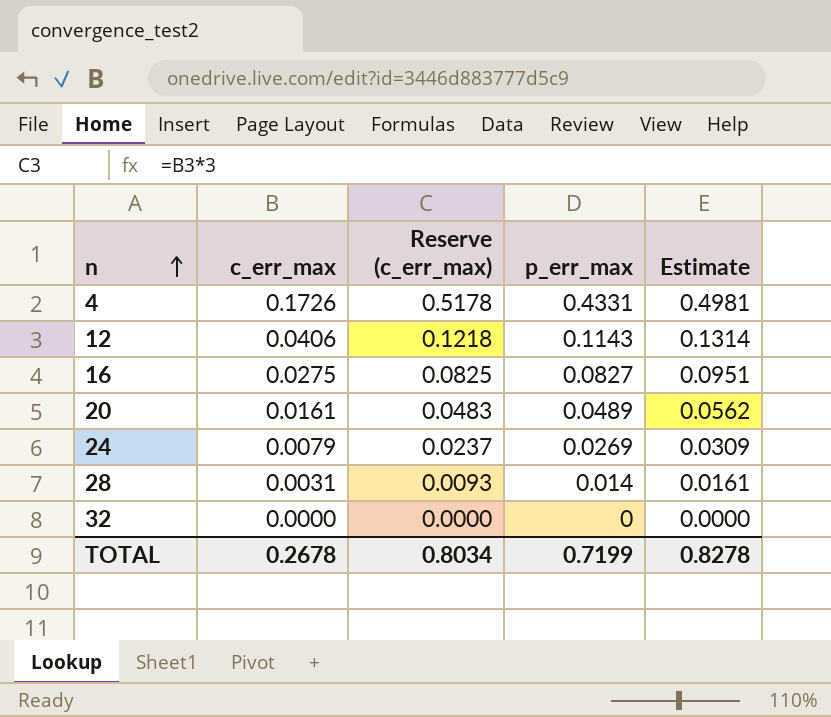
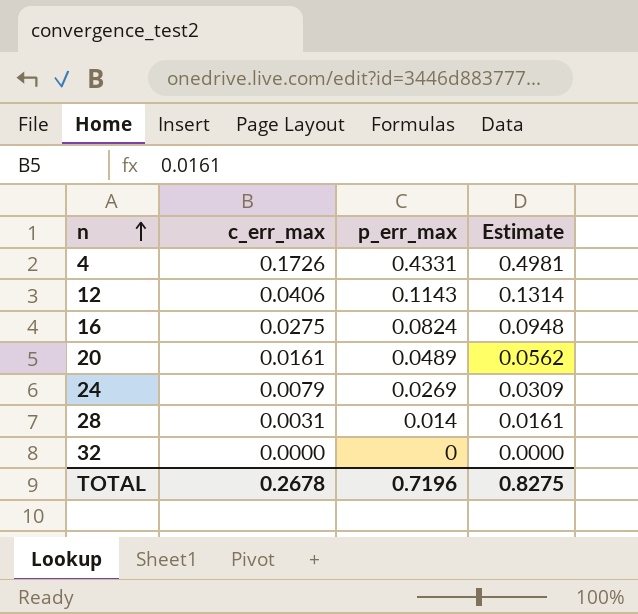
column Reserve (c_err_max) | formula: [c_err_max] * 3 -> none
16 | p_err_max: 0.0827 -> 0.0824
16 | Estimate: 0.0951 -> 0.0948
TOTAL | p_err_max: 0.7199 -> 0.7196
TOTAL | Estimate: 0.8278 -> 0.8275

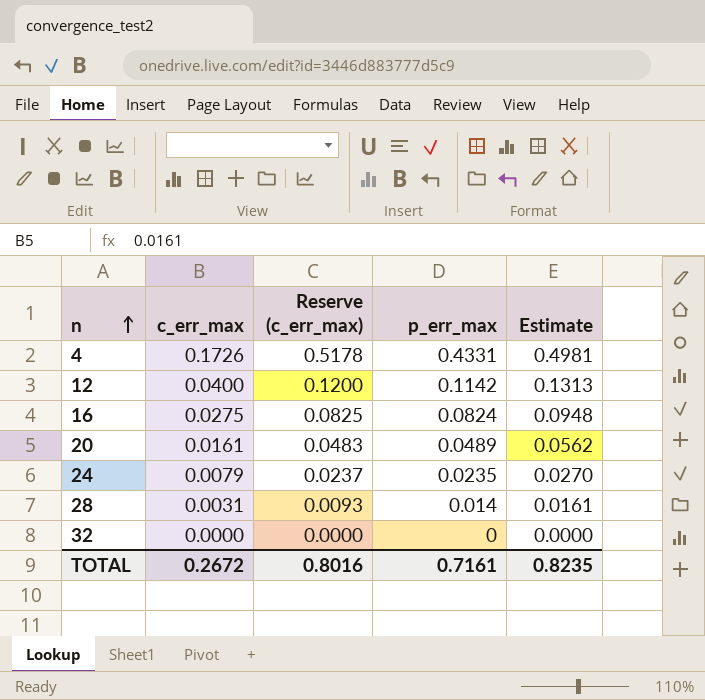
column Reserve (c_err_max) | formula: none -> [c_err_max] * 3
12 | c_err_max: 0.0406 -> 0.0400
12 | p_err_max: 0.1143 -> 0.1142
12 | Estimate: 0.1314 -> 0.1313
24 | p_err_max: 0.0269 -> 0.0235
24 | Estimate: 0.0309 -> 0.0270
TOTAL | c_err_max: 0.2678 -> 0.2672
TOTAL | p_err_max: 0.7196 -> 0.7161
TOTAL | Estimate: 0.8275 -> 0.8235

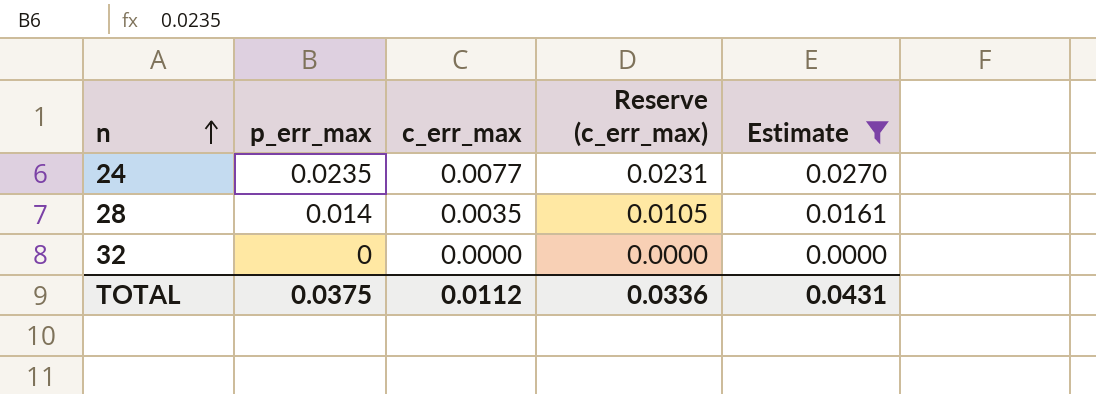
filter: none -> Estimate <= 0.0270
column p_err_max | position: 4 -> 2
24 | c_err_max: 0.0079 -> 0.0077
24 | Reserve (c_err_max): 0.0237 -> 0.0231
28 | c_err_max: 0.0031 -> 0.0035
28 | Reserve (c_err_max): 0.0093 -> 0.0105
TOTAL | p_err_max: 0.7161 -> 0.0375
TOTAL | c_err_max: 0.2672 -> 0.0112
TOTAL | Reserve (c_err_max): 0.8016 -> 0.0336
TOTAL | Estimate: 0.8235 -> 0.0431

